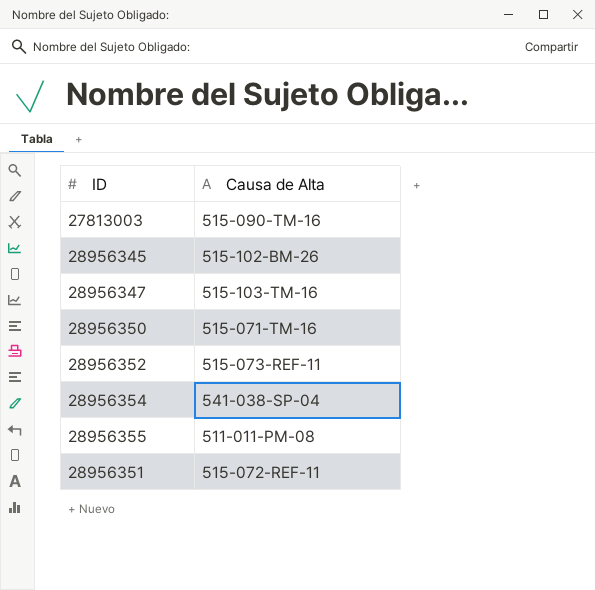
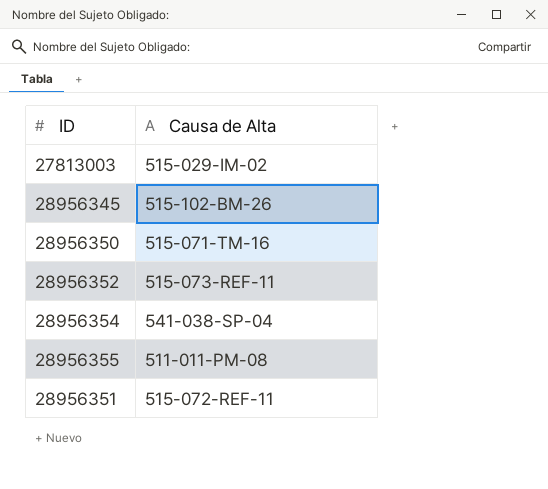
row 28956347: 515-103-TM-16 -> none
27813003 | Causa de Alta: 515-090-TM-16 -> 515-029-IM-02

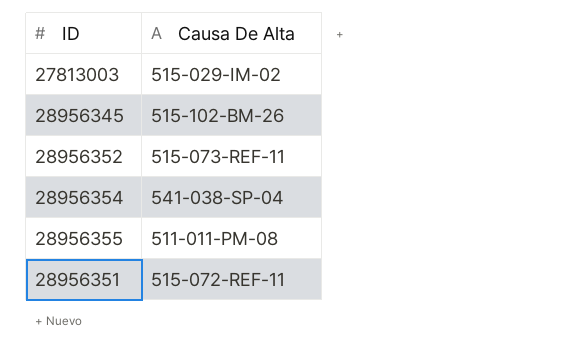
column name: Causa de Alta -> Causa De Alta
row 28956350: 515-071-TM-16 -> none

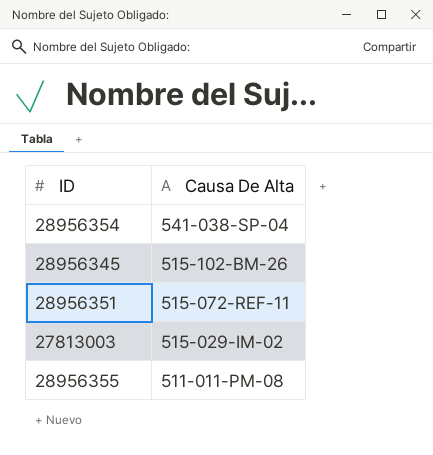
row order: none -> Causa De Alta descending
row 28956352: 515-073-REF-11 -> none

